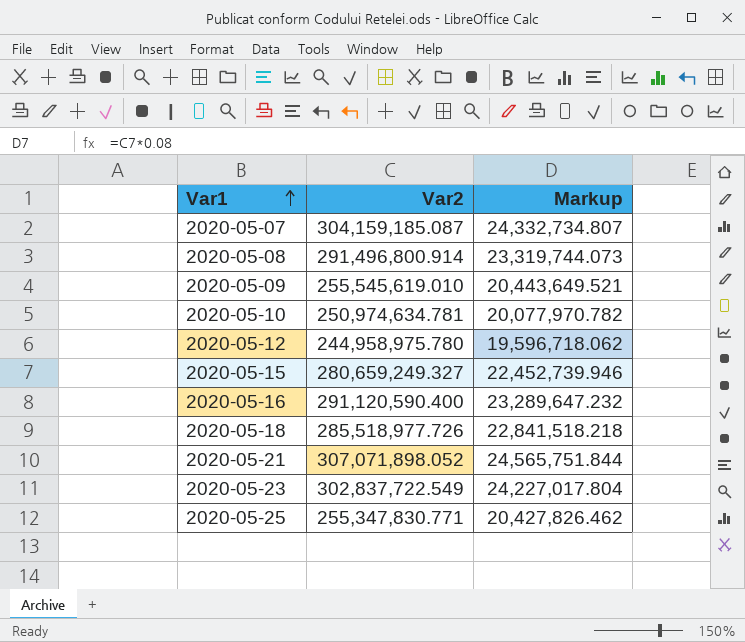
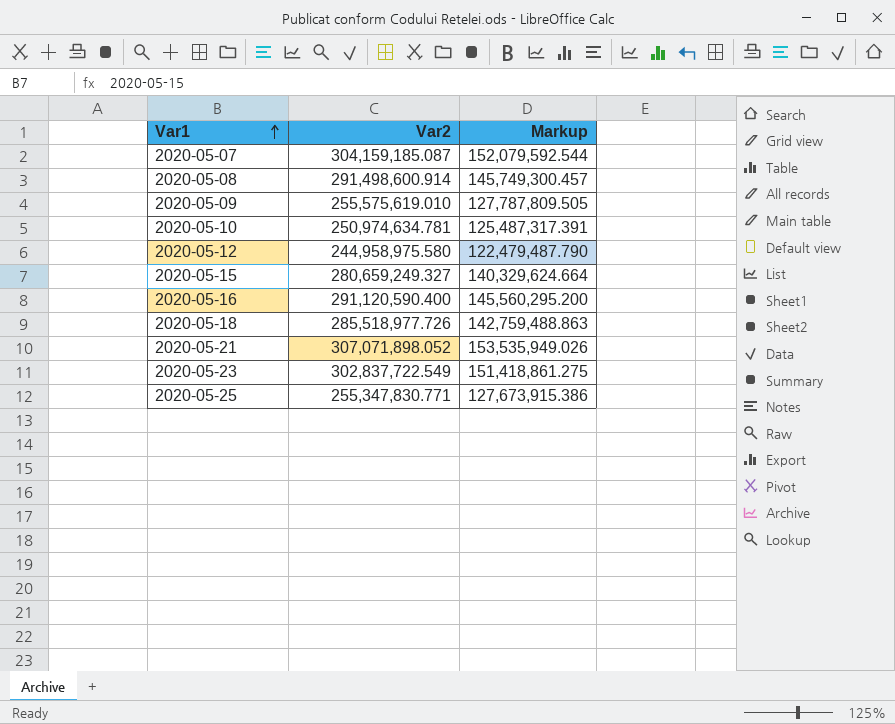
column Markup | formula: [Var2] * 0.08 -> [Var2] * 0.5
2020-05-08 | Var2: 291,496,800.914 -> 291,498,600.914
2020-05-09 | Var2: 255,545,619.010 -> 255,575,619.010
2020-05-12 | Var2: 244,958,975.780 -> 244,958,975.580

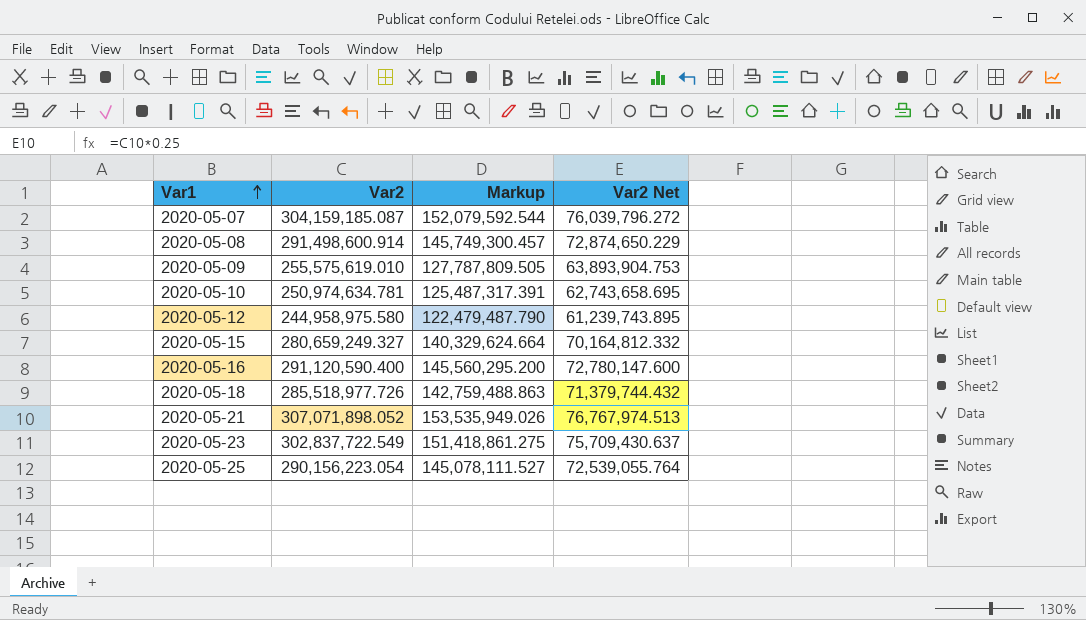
column Var2 Net | formula: none -> [Var2] * 0.25
2020-05-25 | Var2: 255,347,830.771 -> 290,156,223.054
2020-05-25 | Markup: 127,673,915.386 -> 145,078,111.527

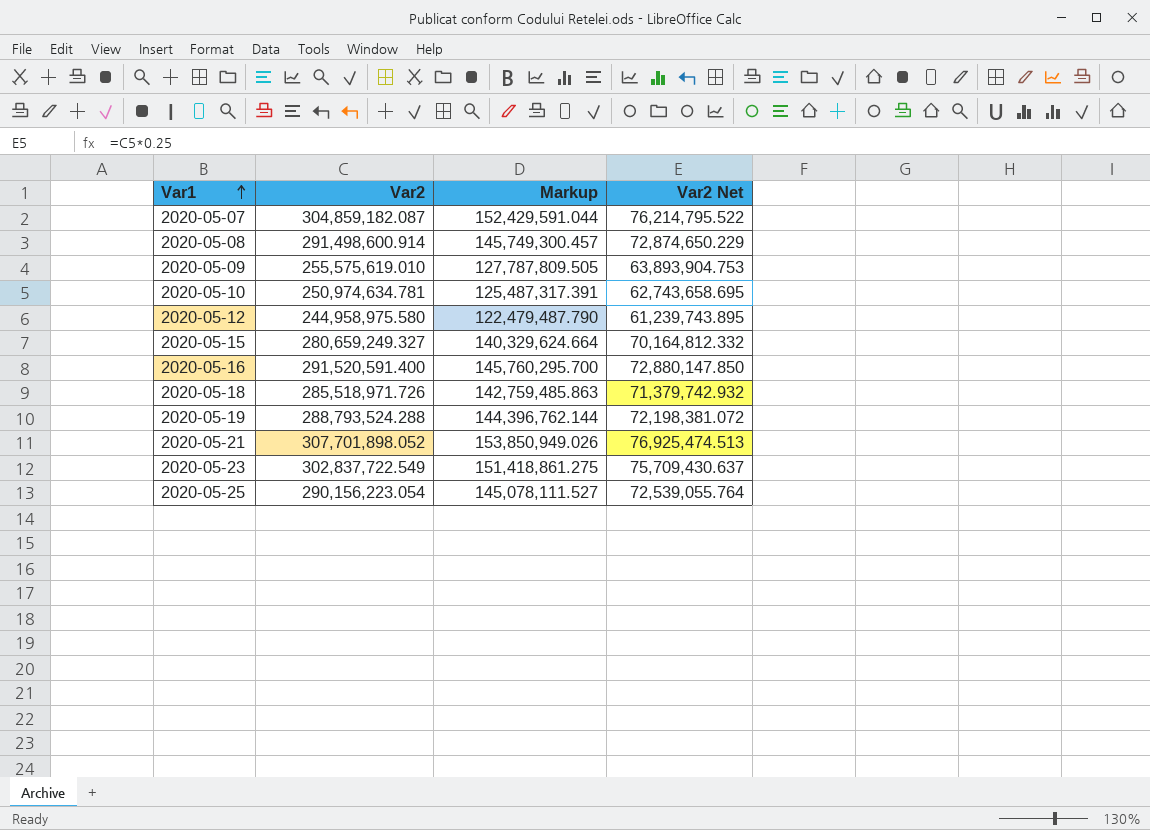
2020-05-07 | Var2: 304,159,185.087 -> 304,859,182.087
2020-05-07 | Markup: 152,079,592.544 -> 152,429,591.044
2020-05-07 | Var2 Net: 76,039,796.272 -> 76,214,795.522
2020-05-16 | Var2: 291,120,590.400 -> 291,520,591.400
2020-05-16 | Markup: 145,560,295.200 -> 145,760,295.700
2020-05-16 | Var2 Net: 72,780,147.600 -> 72,880,147.850
2020-05-18 | Var2: 285,518,977.726 -> 285,518,971.726
2020-05-18 | Markup: 142,759,488.863 -> 142,759,485.863
2020-05-18 | Var2 Net: 71,379,744.432 -> 71,379,742.932
row 2020-05-19: none -> 288,793,524.288 | 144,396,762.144 | 72,198,381.072
2020-05-21 | Var2: 307,071,898.052 -> 307,701,898.052
2020-05-21 | Markup: 153,535,949.026 -> 153,850,949.026
2020-05-21 | Var2 Net: 76,767,974.513 -> 76,925,474.513

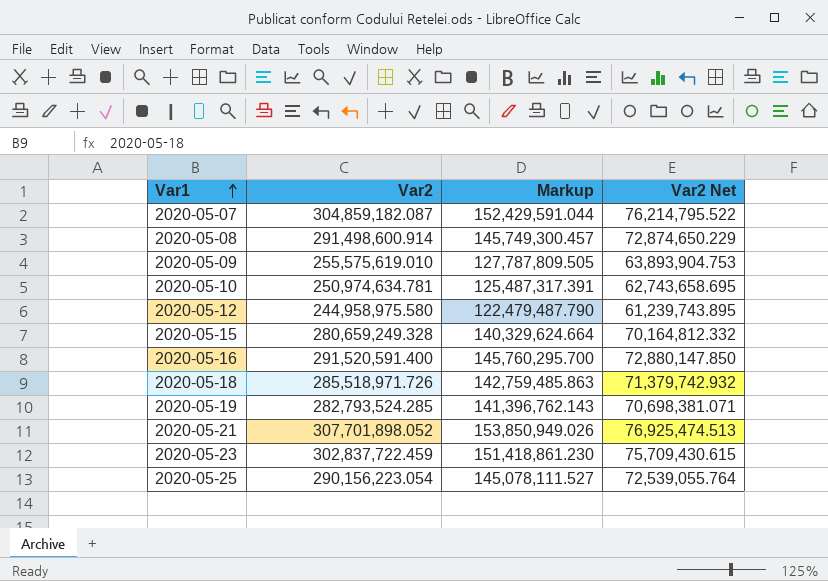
2020-05-15 | Var2: 280,659,249.327 -> 280,659,249.328
2020-05-19 | Var2: 288,793,524.288 -> 282,793,524.285
2020-05-19 | Markup: 144,396,762.144 -> 141,396,762.143
2020-05-19 | Var2 Net: 72,198,381.072 -> 70,698,381.071
2020-05-23 | Var2: 302,837,722.549 -> 302,837,722.459
2020-05-23 | Markup: 151,418,861.275 -> 151,418,861.230
2020-05-23 | Var2 Net: 75,709,430.637 -> 75,709,430.615

